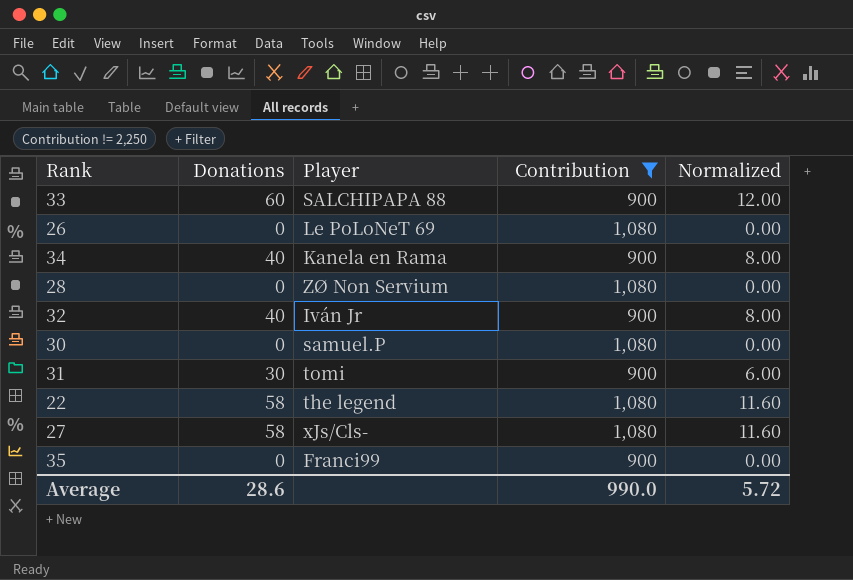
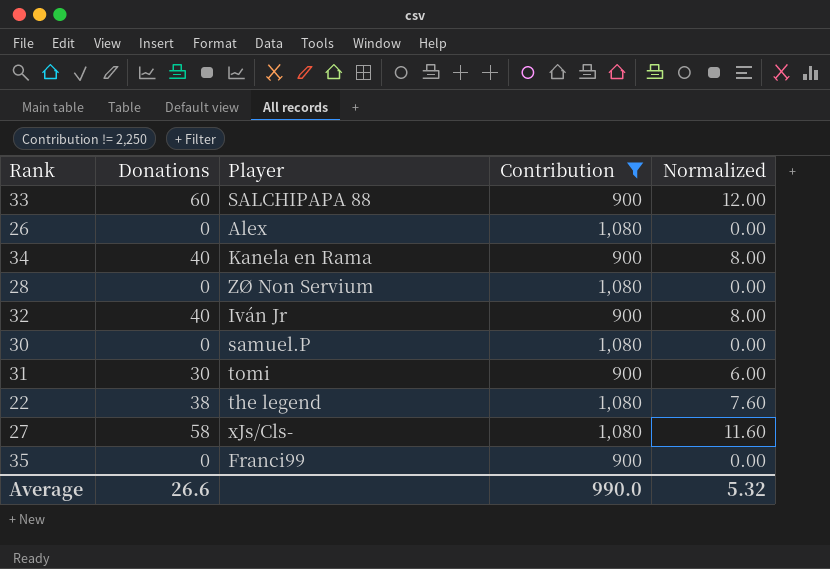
26 | Player: Le PoLoNeT 69 -> Alex
22 | Donations: 58 -> 38
22 | Normalized: 11.60 -> 7.60
Average | Donations: 28.6 -> 26.6
Average | Normalized: 5.72 -> 5.32

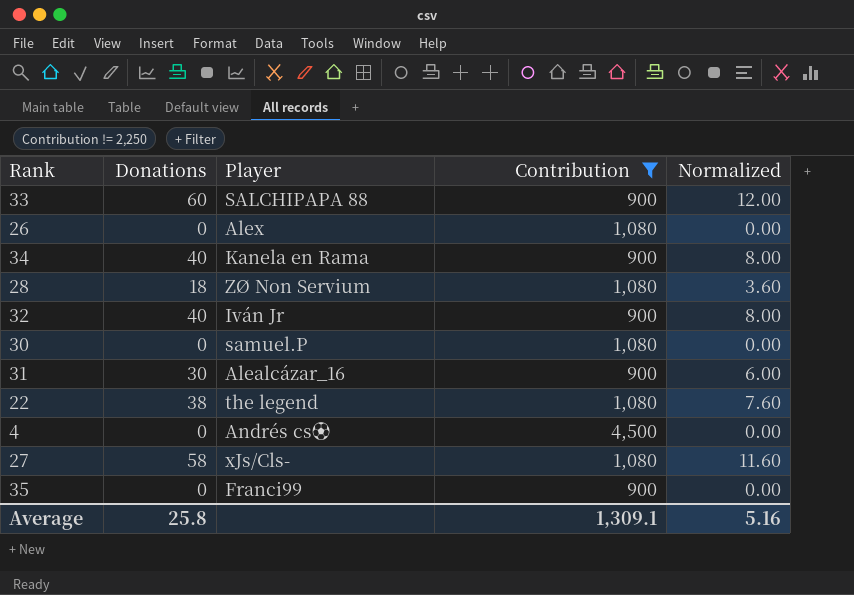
28 | Donations: 0 -> 18
28 | Normalized: 0.00 -> 3.60
31 | Player: tomi -> Alealcázar_16
row 4: none -> 0 | Andrés cs⚽ | 4,500 | 0.00
Average | Donations: 26.6 -> 25.8
Average | Contribution: 990.0 -> 1,309.1
Average | Normalized: 5.32 -> 5.16

